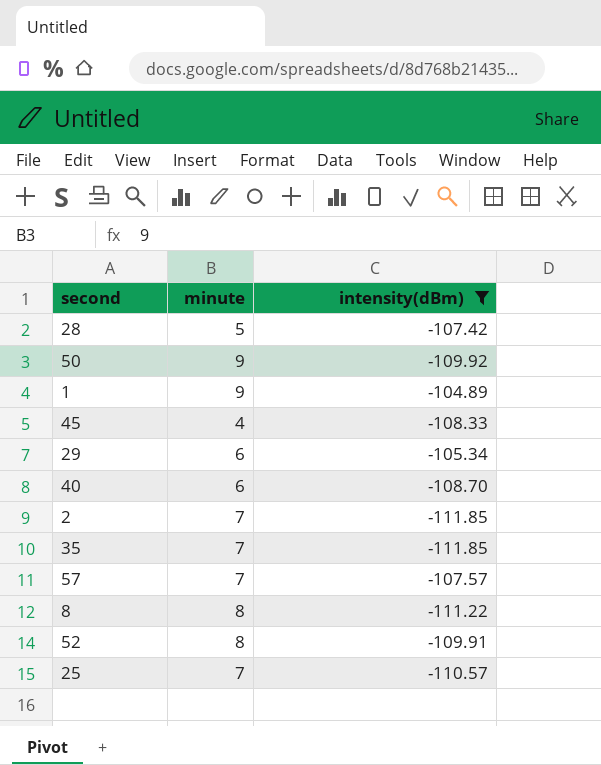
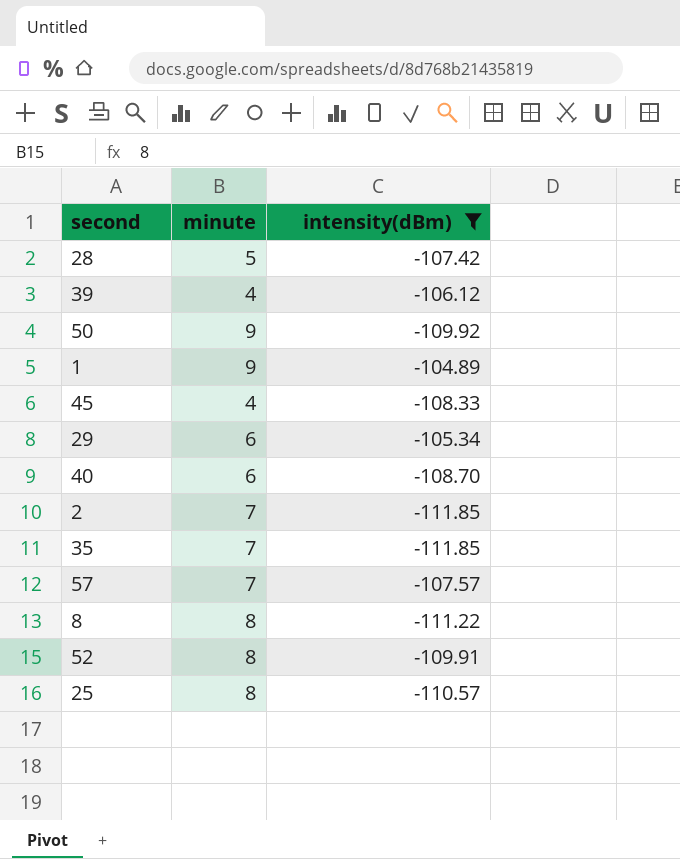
row 39: none -> 4 | -106.12
25 | minute: 7 -> 8

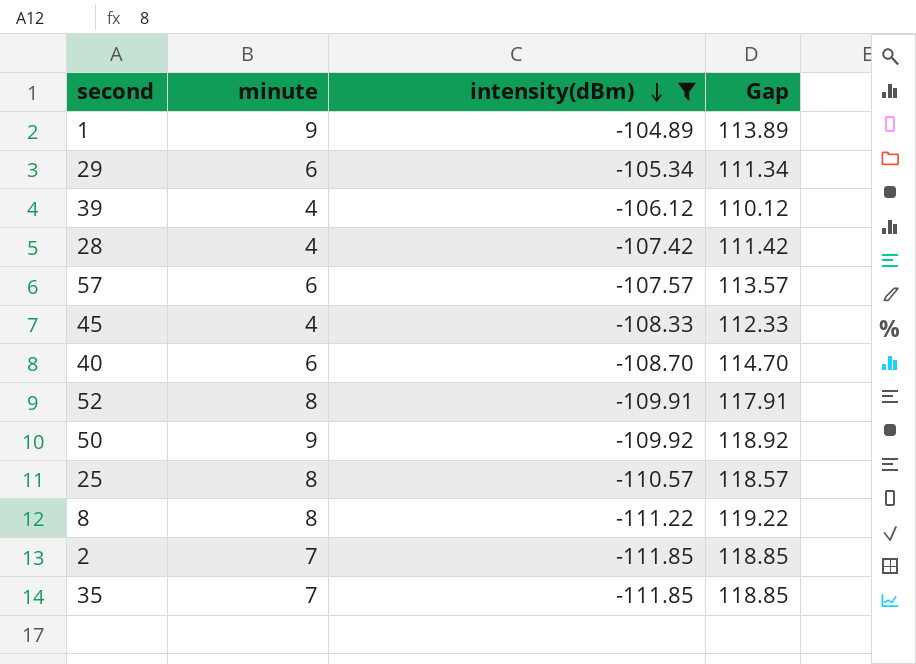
row order: none -> intensity(dBm) descending
column Gap | formula: none -> [minute] - [intensity(dBm)]
28 | minute: 5 -> 4
57 | minute: 7 -> 6

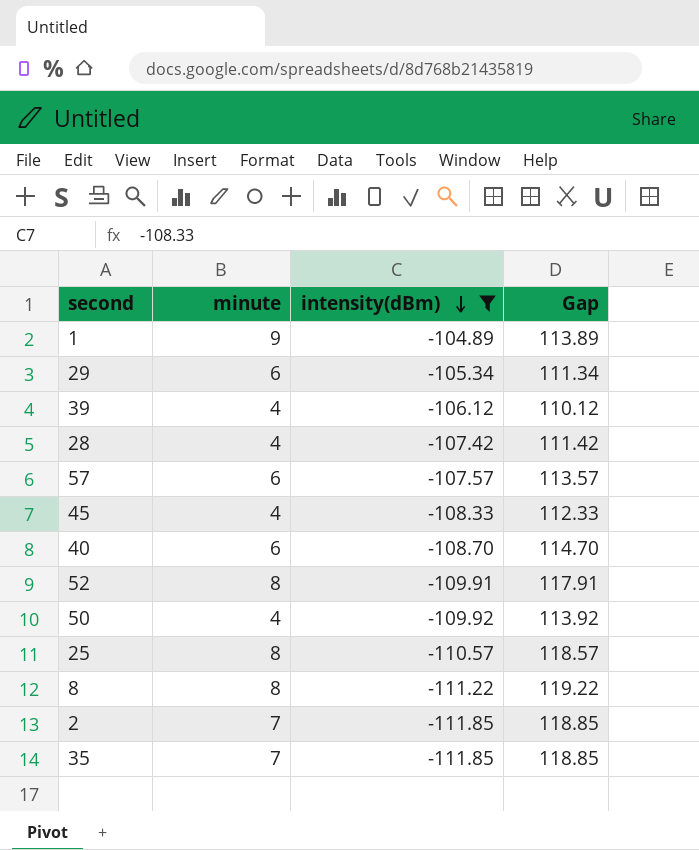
50 | minute: 9 -> 4
50 | Gap: 118.92 -> 113.92

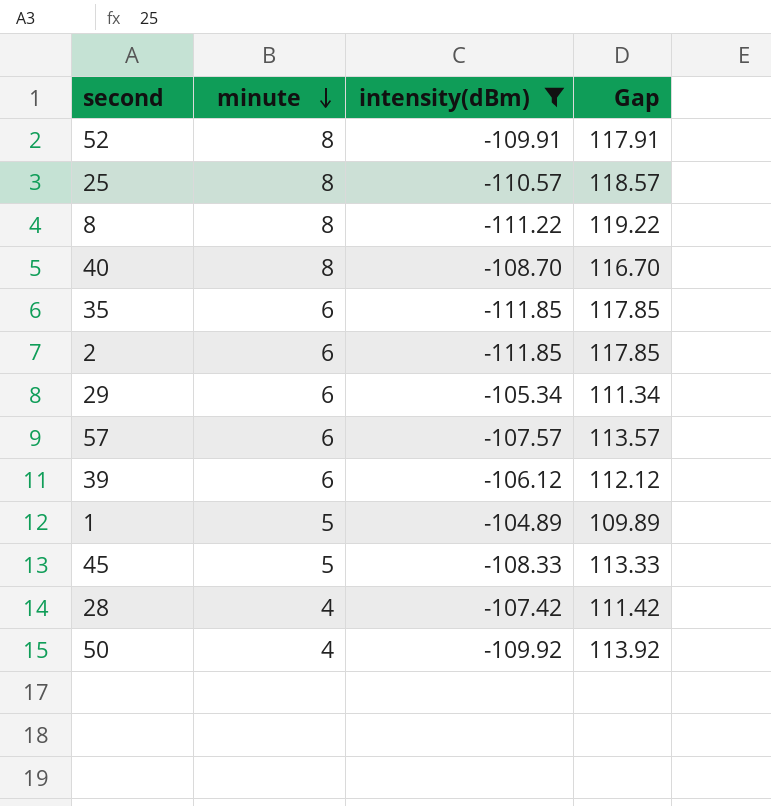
row order: intensity(dBm) descending -> minute descending
40 | minute: 6 -> 8
40 | Gap: 114.70 -> 116.70
35 | minute: 7 -> 6
35 | Gap: 118.85 -> 117.85
2 | minute: 7 -> 6
2 | Gap: 118.85 -> 117.85
39 | minute: 4 -> 6
39 | Gap: 110.12 -> 112.12
1 | minute: 9 -> 5
1 | Gap: 113.89 -> 109.89
45 | minute: 4 -> 5
45 | Gap: 112.33 -> 113.33

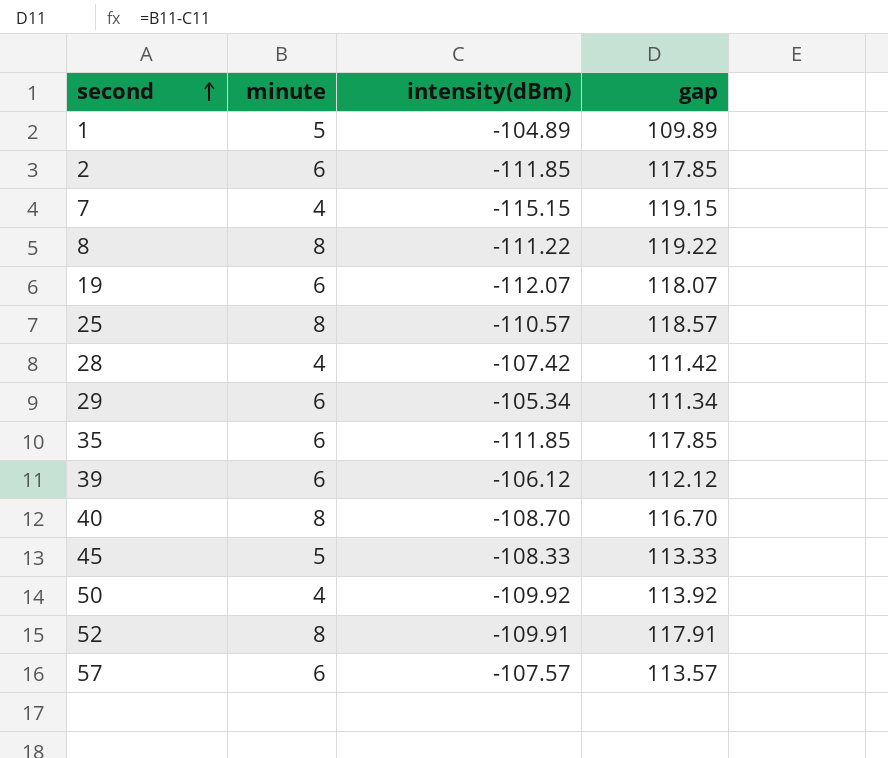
filter: intensity(dBm) >= -111.85 -> none
row order: minute descending -> second ascending
column name: Gap -> gap

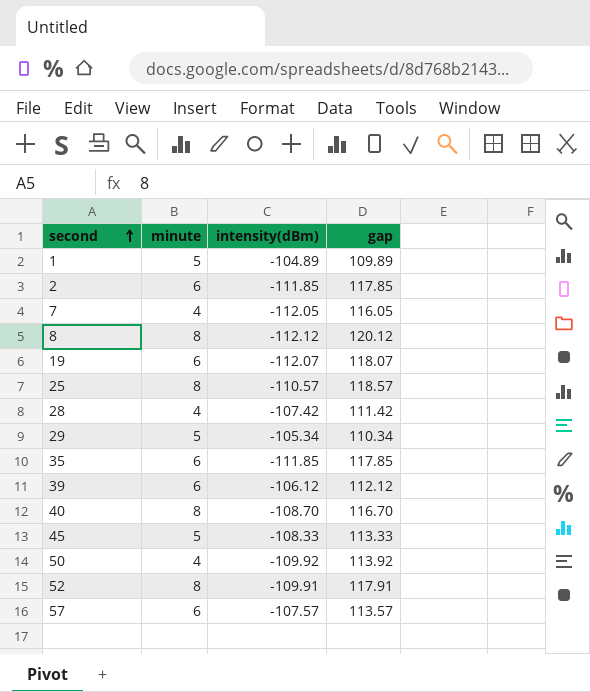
7 | intensity(dBm): -115.15 -> -112.05
7 | gap: 119.15 -> 116.05
8 | intensity(dBm): -111.22 -> -112.12
8 | gap: 119.22 -> 120.12
29 | minute: 6 -> 5
29 | gap: 111.34 -> 110.34

